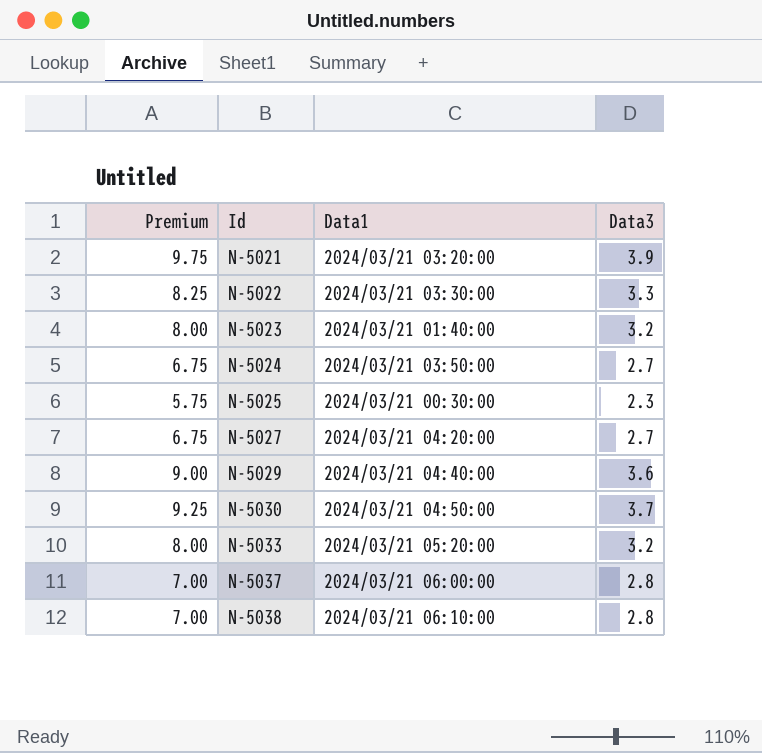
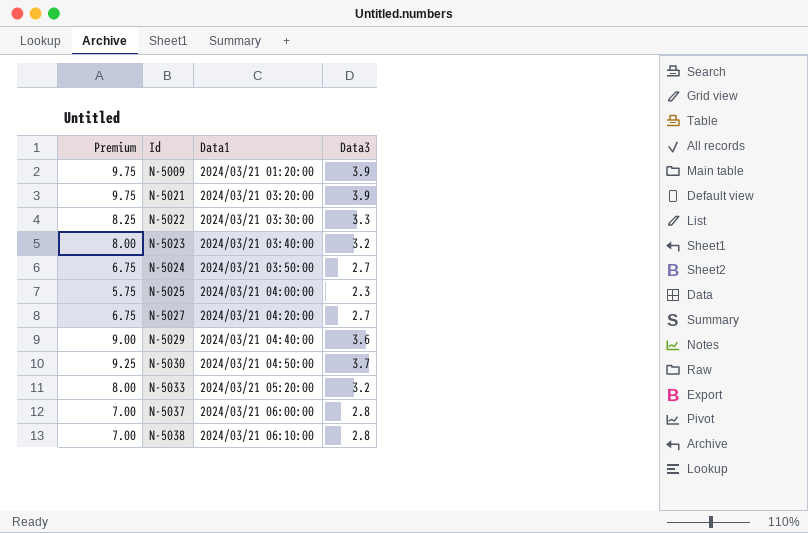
row N-5009: none -> 9.75 | 2024/03/21 01:20:00 | 3.9
N-5023 | Data1: 2024/03/21 01:40:00 -> 2024/03/21 03:40:00
N-5025 | Data1: 2024/03/21 00:30:00 -> 2024/03/21 04:00:00

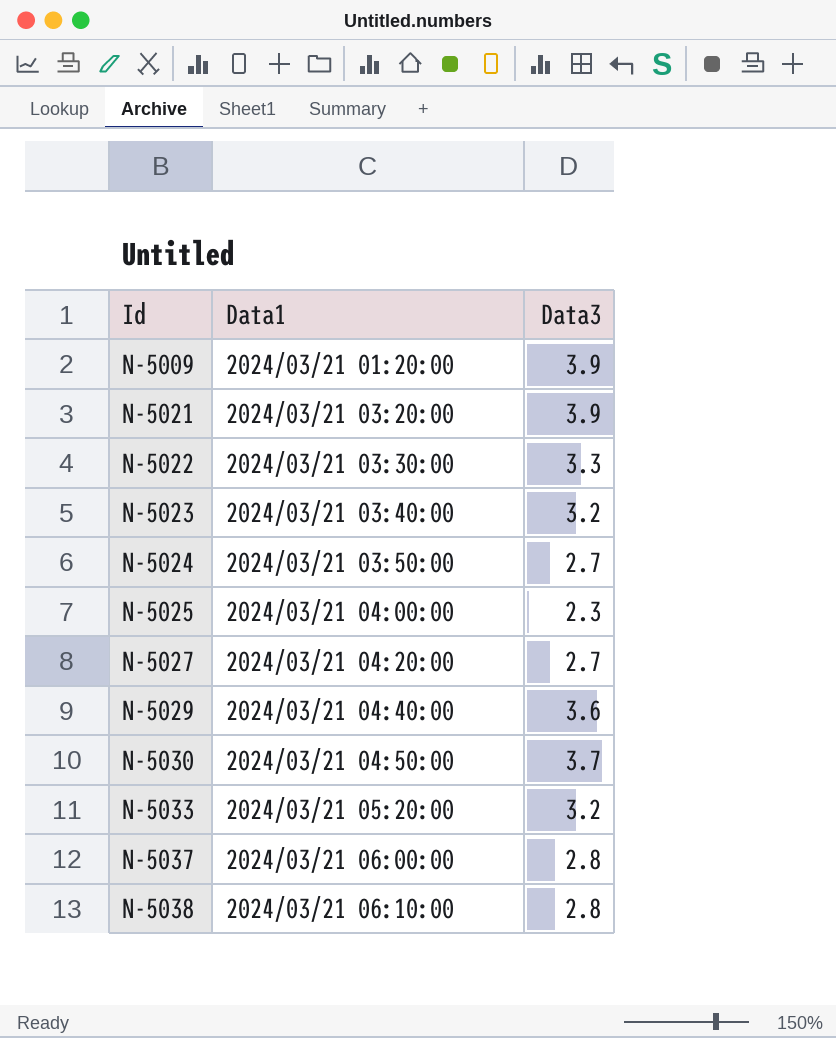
column Premium | formula: [Data3] * 2.5 -> none

